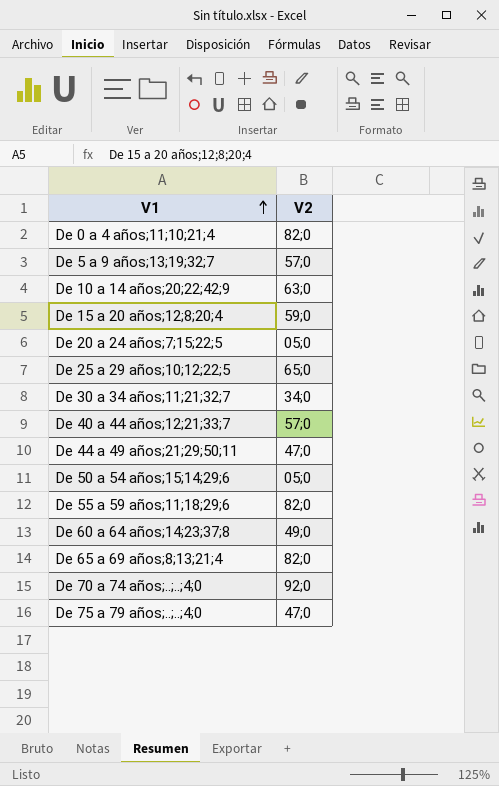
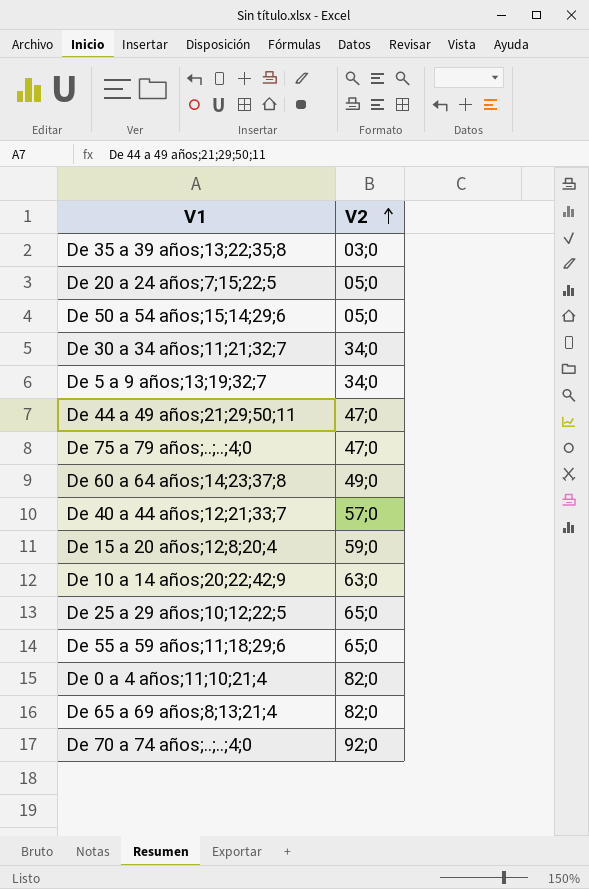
row order: V1 ascending -> V2 ascending
row De 35 a 39 años;13;22;35;8: none -> 03;0
De 5 a 9 años;13;19;32;7 | V2: 57;0 -> 34;0
De 55 a 59 años;11;18;29;6 | V2: 82;0 -> 65;0

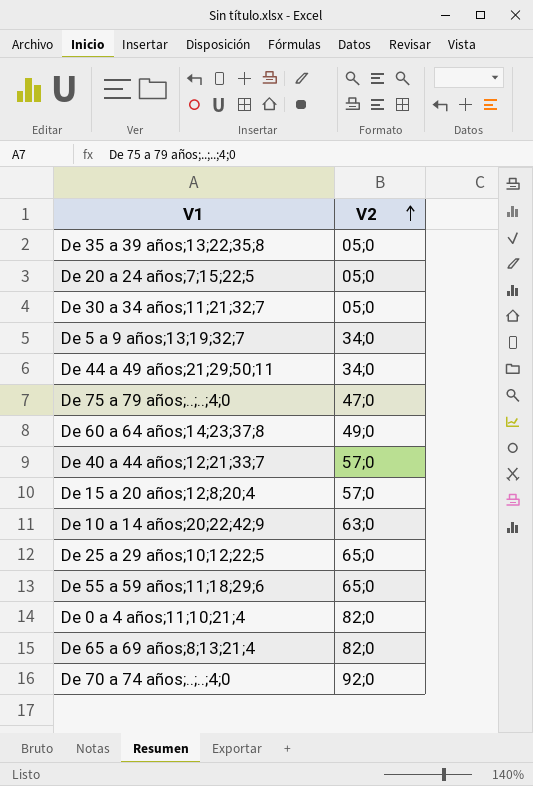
row De 50 a 54 años;15;14;29;6: 05;0 -> none
De 35 a 39 años;13;22;35;8 | V2: 03;0 -> 05;0
De 30 a 34 años;11;21;32;7 | V2: 34;0 -> 05;0
De 44 a 49 años;21;29;50;11 | V2: 47;0 -> 34;0
De 15 a 20 años;12;8;20;4 | V2: 59;0 -> 57;0

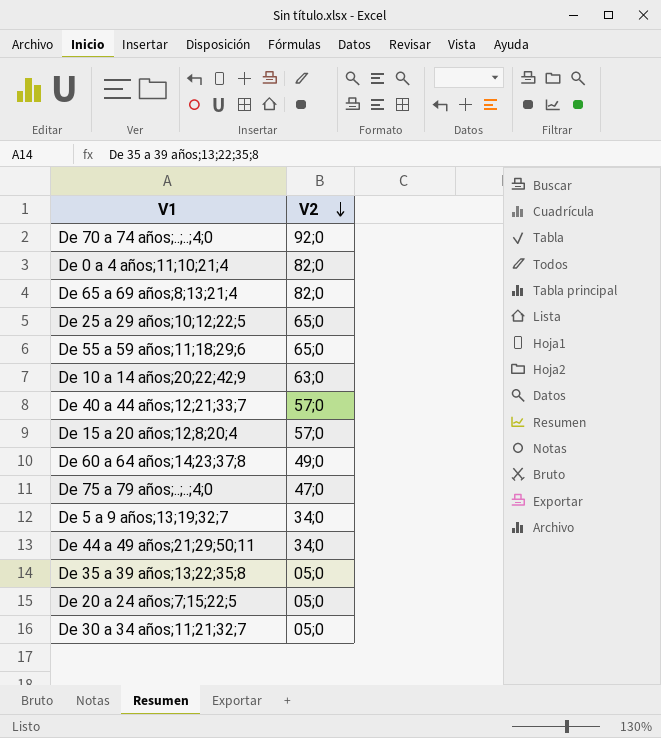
row order: V2 ascending -> V2 descending

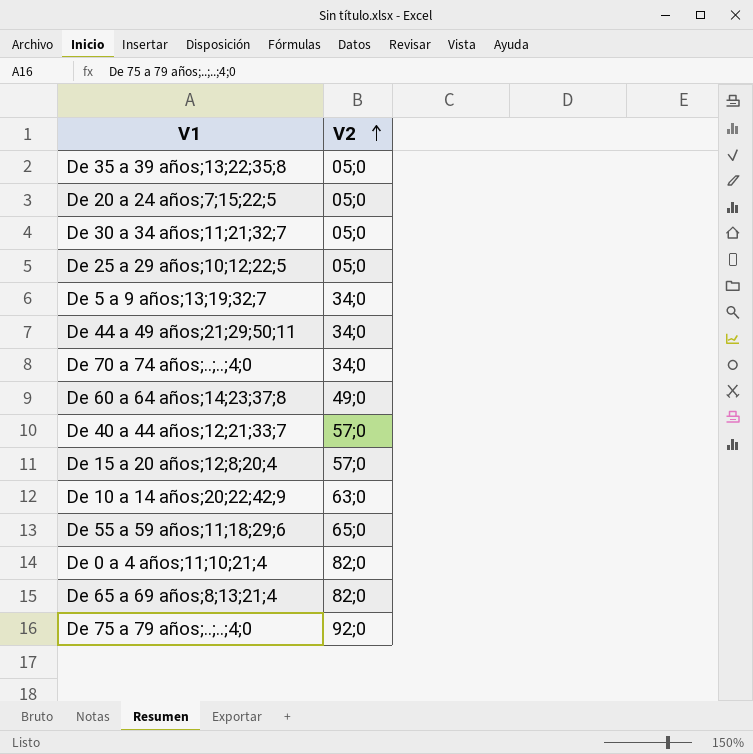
row order: V2 descending -> V2 ascending
De 25 a 29 años;10;12;22;5 | V2: 65;0 -> 05;0
De 70 a 74 años;..;..;4;0 | V2: 92;0 -> 34;0
De 75 a 79 años;..;..;4;0 | V2: 47;0 -> 92;0

